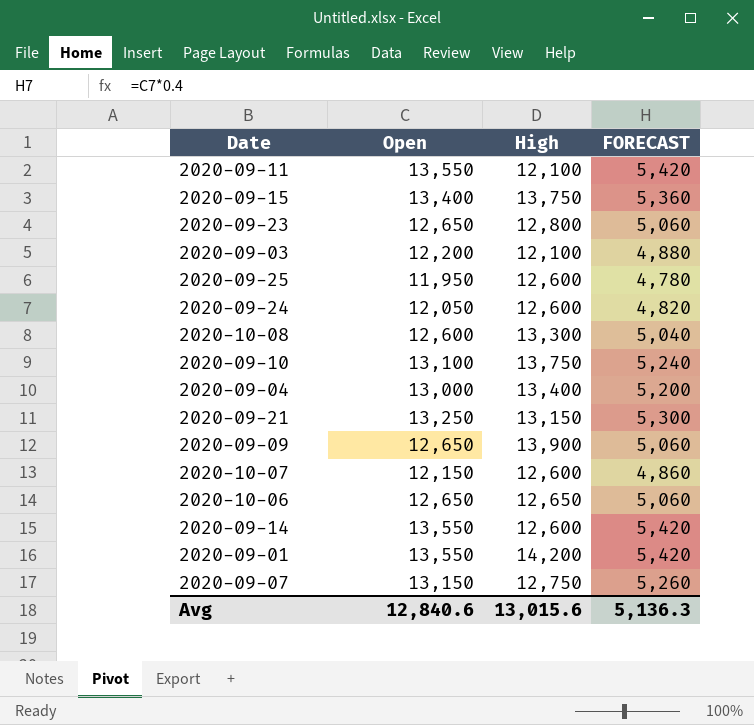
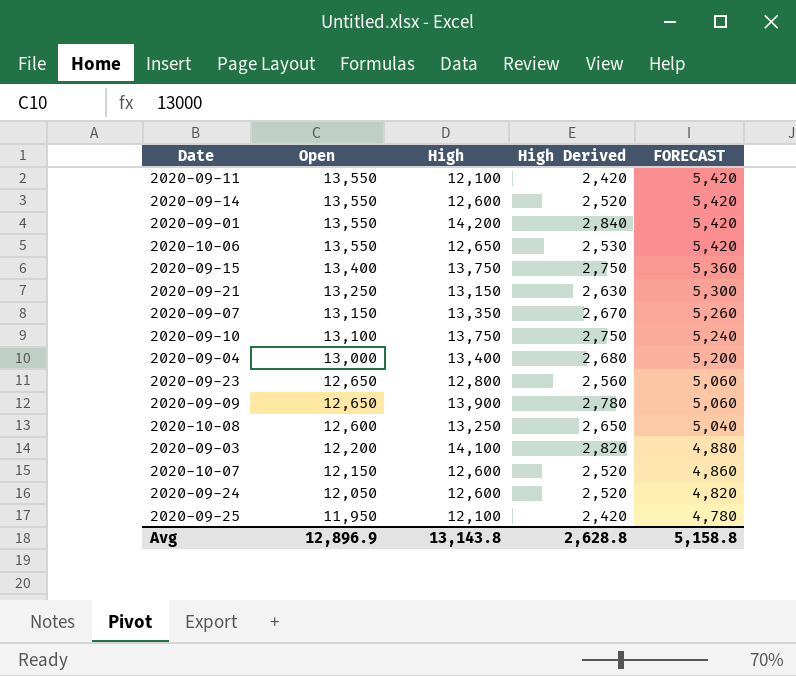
row order: none -> Open descending
column High Derived | formula: none -> [High] * 0.2
2020-10-06 | Open: 12,650 -> 13,550
2020-10-06 | FORECAST: 5,060 -> 5,420
2020-09-07 | High: 12,750 -> 13,350
2020-10-08 | High: 13,300 -> 13,250
2020-09-03 | High: 12,100 -> 14,100
2020-09-25 | High: 12,600 -> 12,100
Avg | Open: 12,840.6 -> 12,896.9
Avg | High: 13,015.6 -> 13,143.8
Avg | FORECAST: 5,136.3 -> 5,158.8

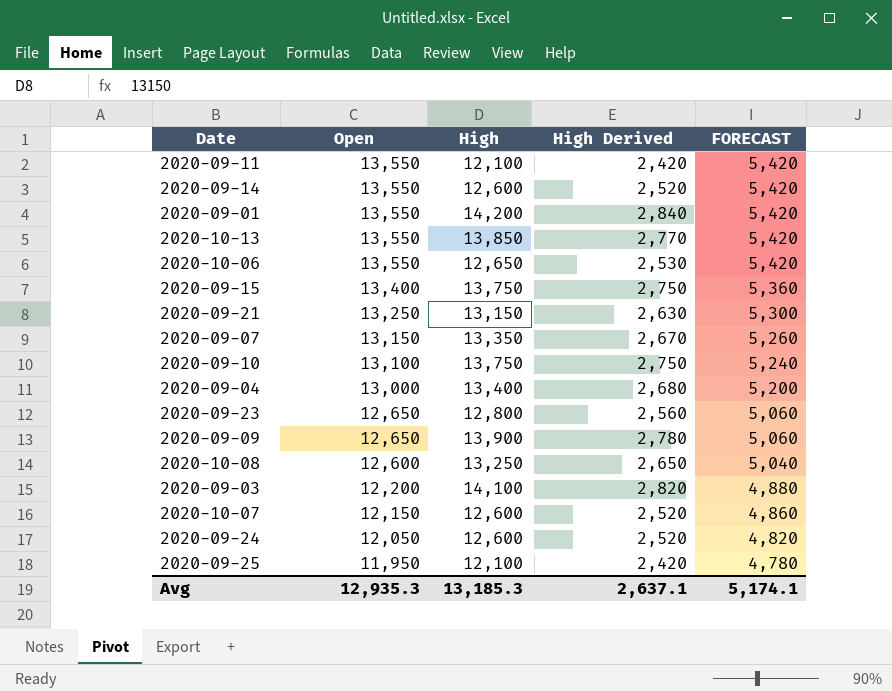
row 2020-10-13: none -> 13,550 | 13,850 | 2,770 | 5,420
Avg | Open: 12,896.9 -> 12,935.3
Avg | High: 13,143.8 -> 13,185.3
Avg | High Derived: 2,628.8 -> 2,637.1
Avg | FORECAST: 5,158.8 -> 5,174.1

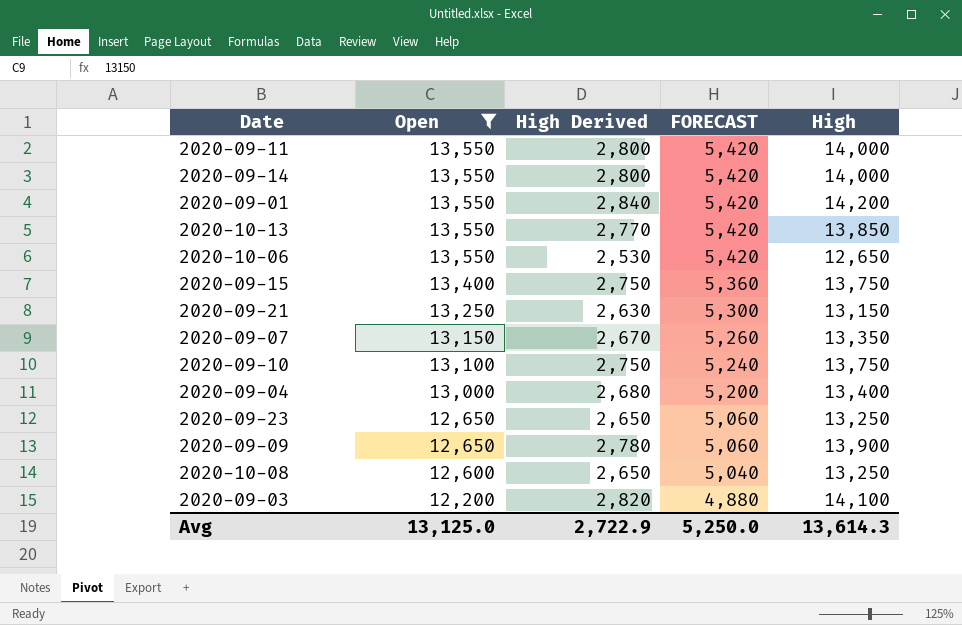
filter: none -> Open >= 12,200
column High | position: 3 -> 5
2020-09-11 | High Derived: 2,420 -> 2,800
2020-09-11 | High: 12,100 -> 14,000
2020-09-14 | High Derived: 2,520 -> 2,800
2020-09-14 | High: 12,600 -> 14,000
2020-09-23 | High Derived: 2,560 -> 2,650
2020-09-23 | High: 12,800 -> 13,250
Avg | Open: 12,935.3 -> 13,125.0
Avg | High Derived: 2,637.1 -> 2,722.9
Avg | FORECAST: 5,174.1 -> 5,250.0
Avg | High: 13,185.3 -> 13,614.3

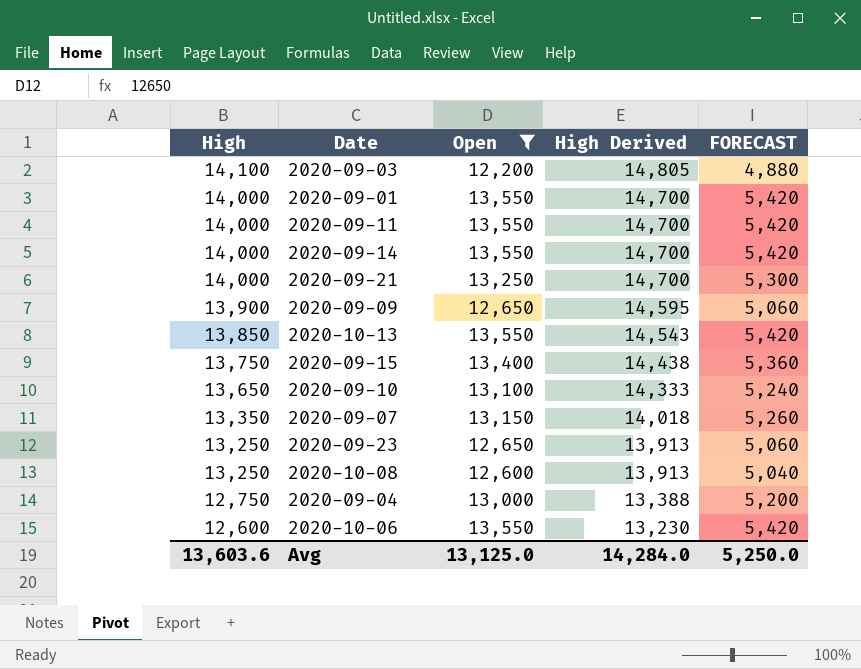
row order: Open descending -> High descending
column High | position: 5 -> 1
column High Derived | formula: [High] * 0.2 -> [High] * 1.05
2020-09-01 | High: 14,200 -> 14,000
2020-09-21 | High: 13,150 -> 14,000
2020-09-10 | High: 13,750 -> 13,650
2020-09-04 | High: 13,400 -> 12,750
2020-10-06 | High: 12,650 -> 12,600
Avg | High: 13,614.3 -> 13,603.6
Avg | High Derived: 2,722.9 -> 14,284.0

